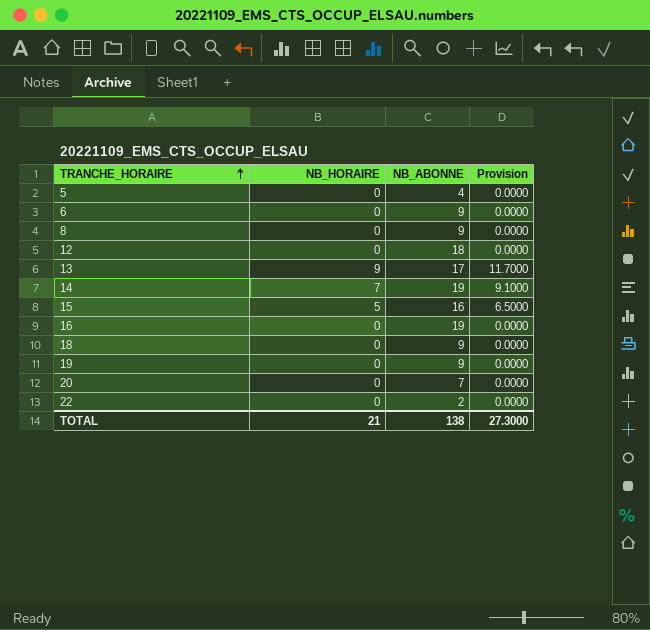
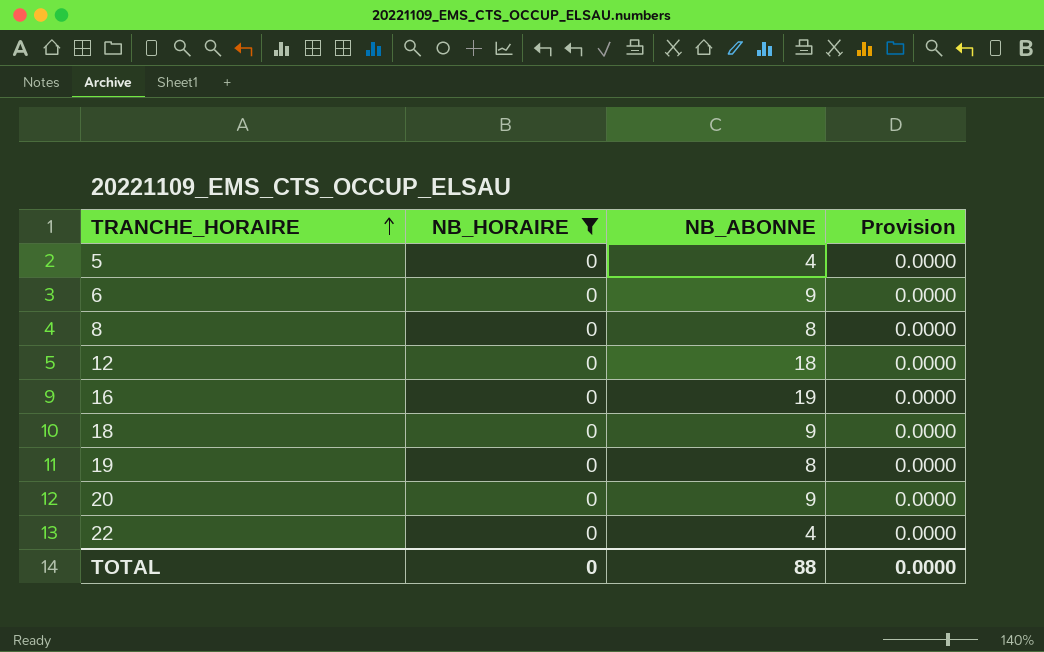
filter: none -> NB_HORAIRE = 0
8 | NB_ABONNE: 9 -> 8
19 | NB_ABONNE: 9 -> 8
20 | NB_ABONNE: 7 -> 9
22 | NB_ABONNE: 2 -> 4
TOTAL | NB_HORAIRE: 21 -> 0
TOTAL | NB_ABONNE: 138 -> 88
TOTAL | Provision: 27.3000 -> 0.0000

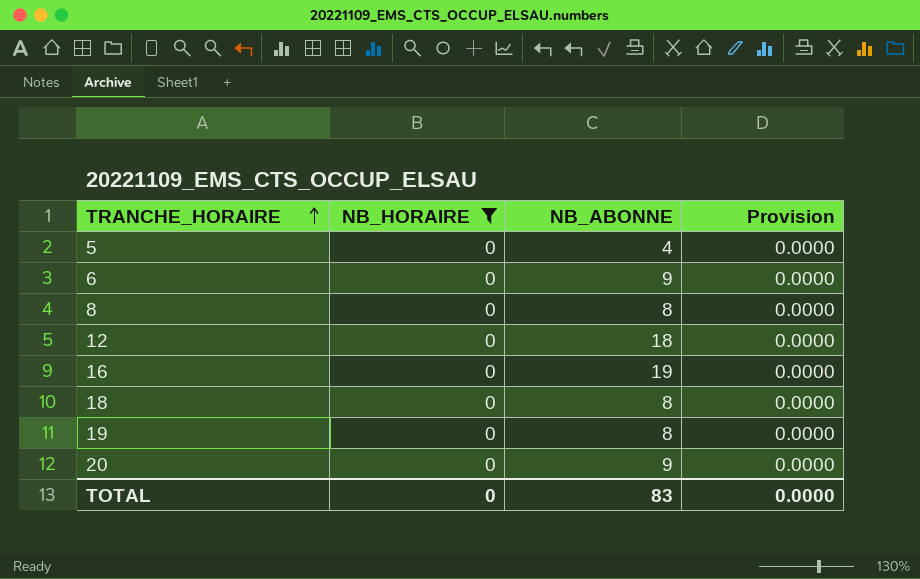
row 22: 0 | 4 | 0.0000 -> none
18 | NB_ABONNE: 9 -> 8
TOTAL | NB_ABONNE: 88 -> 83

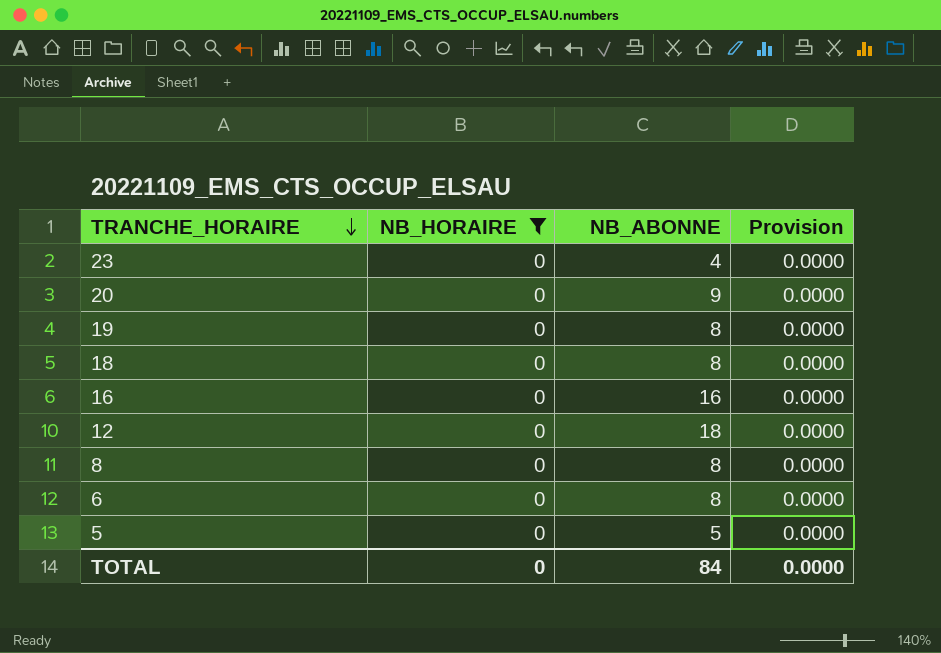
row order: TRANCHE_HORAIRE ascending -> TRANCHE_HORAIRE descending
row 23: none -> 0 | 4 | 0.0000
16 | NB_ABONNE: 19 -> 16
6 | NB_ABONNE: 9 -> 8
5 | NB_ABONNE: 4 -> 5
TOTAL | NB_ABONNE: 83 -> 84

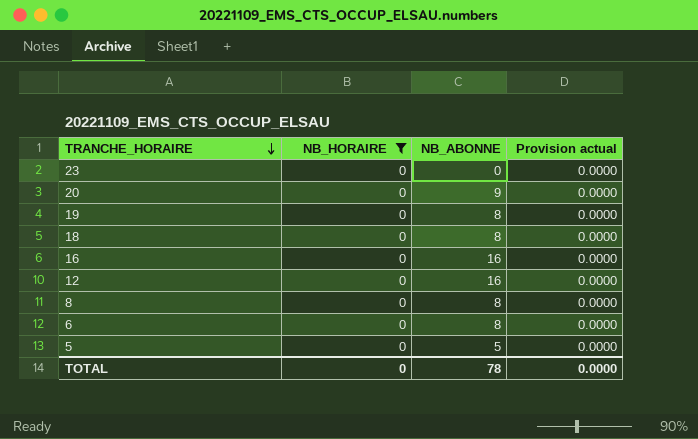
column name: Provision -> Provision actual
23 | NB_ABONNE: 4 -> 0
12 | NB_ABONNE: 18 -> 16
TOTAL | NB_ABONNE: 84 -> 78

